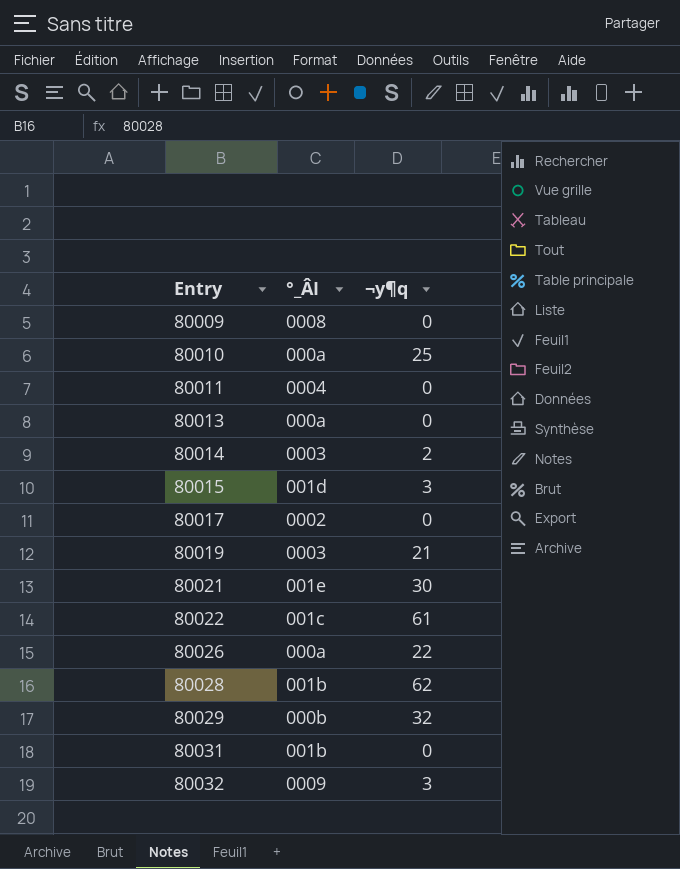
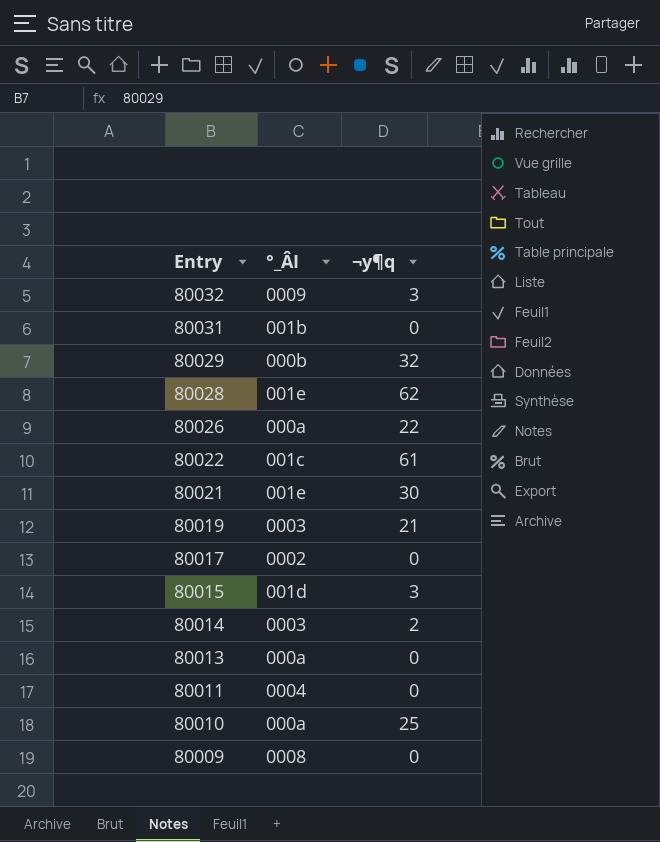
row order: Entry ascending -> Entry descending
80028 | °_ÂI: 001b -> 001e

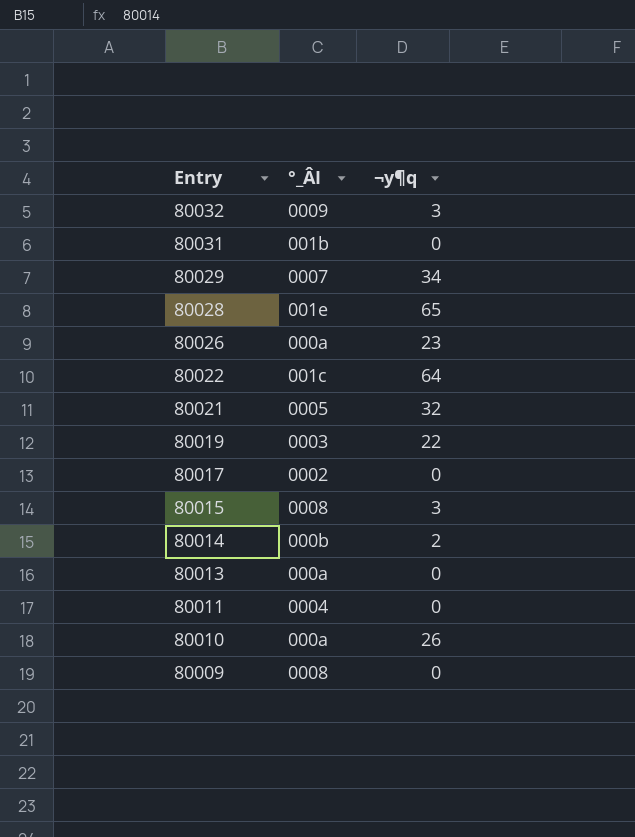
80029 | °_ÂI: 000b -> 0007
80029 | ¬y¶q: 32 -> 34
80028 | ¬y¶q: 62 -> 65
80026 | ¬y¶q: 22 -> 23
80022 | ¬y¶q: 61 -> 64
80021 | °_ÂI: 001e -> 0005
80021 | ¬y¶q: 30 -> 32
80019 | ¬y¶q: 21 -> 22
80015 | °_ÂI: 001d -> 0008
80014 | °_ÂI: 0003 -> 000b
80010 | ¬y¶q: 25 -> 26

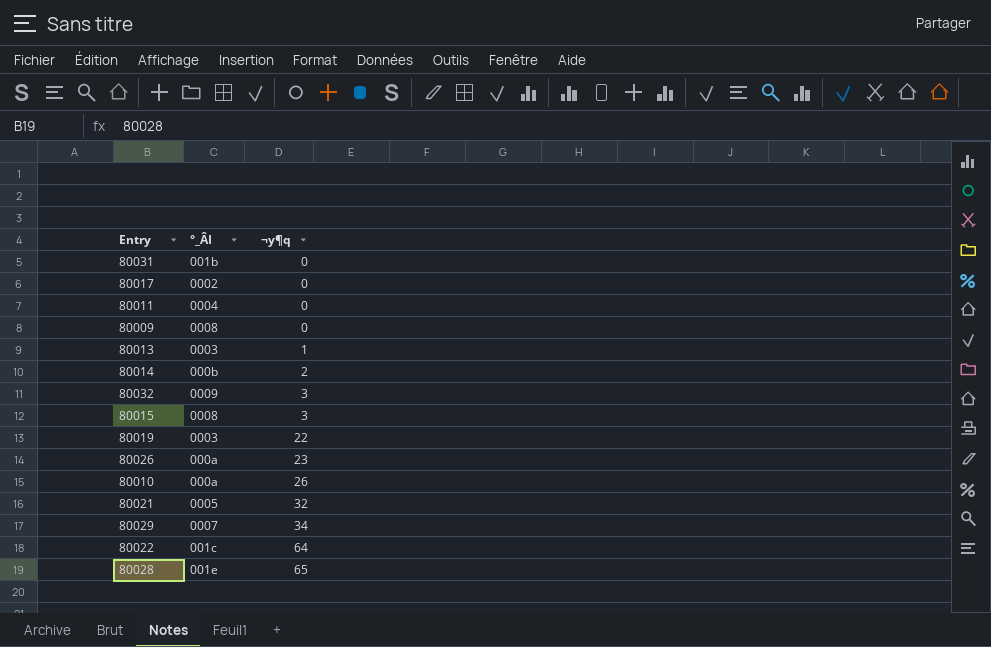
row order: Entry descending -> ¬y¶q ascending
80013 | °_ÂI: 000a -> 0003
80013 | ¬y¶q: 0 -> 1

